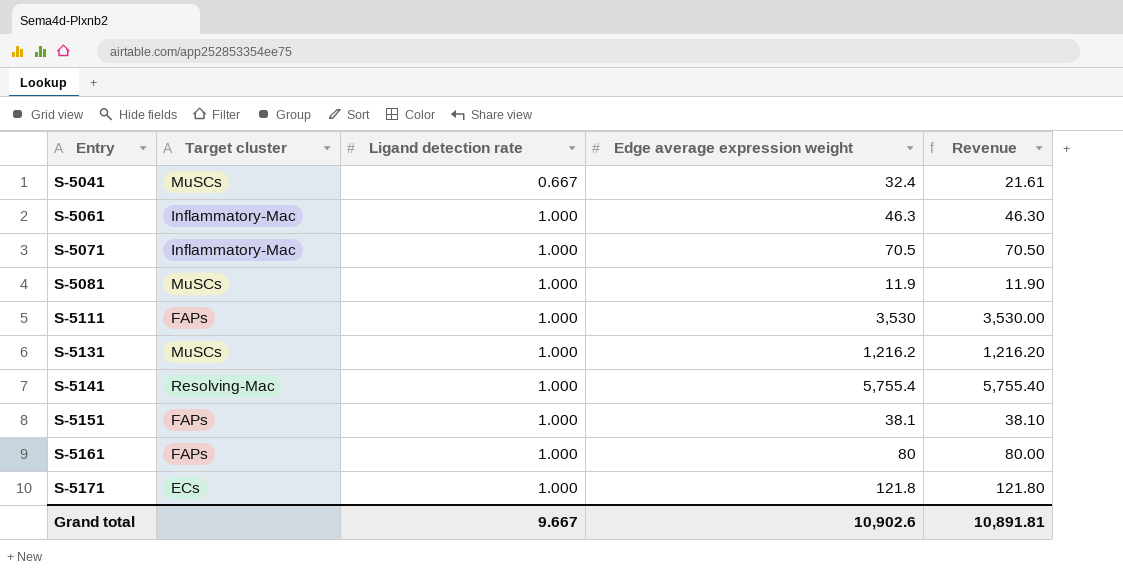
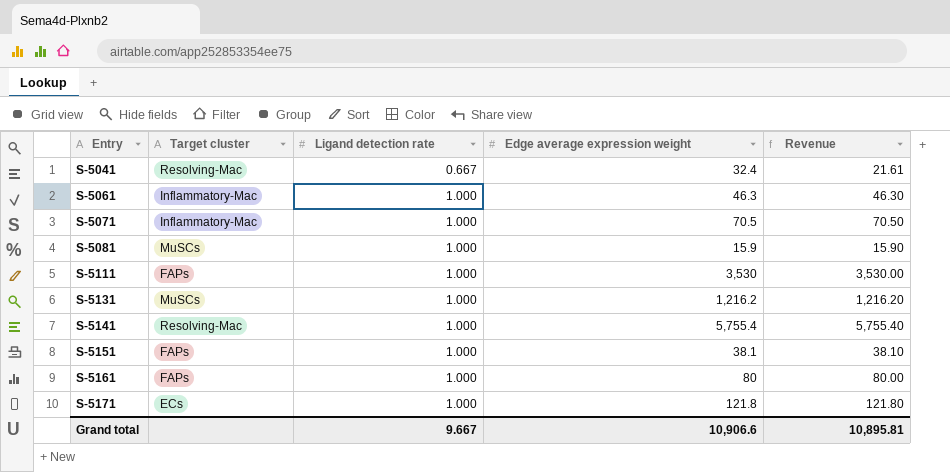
S-5041 | Target cluster: MuSCs -> Resolving-Mac
S-5081 | Edge average expression weight: 11.9 -> 15.9
S-5081 | Revenue: 11.90 -> 15.90
Grand total | Edge average expression weight: 10,902.6 -> 10,906.6
Grand total | Revenue: 10,891.81 -> 10,895.81

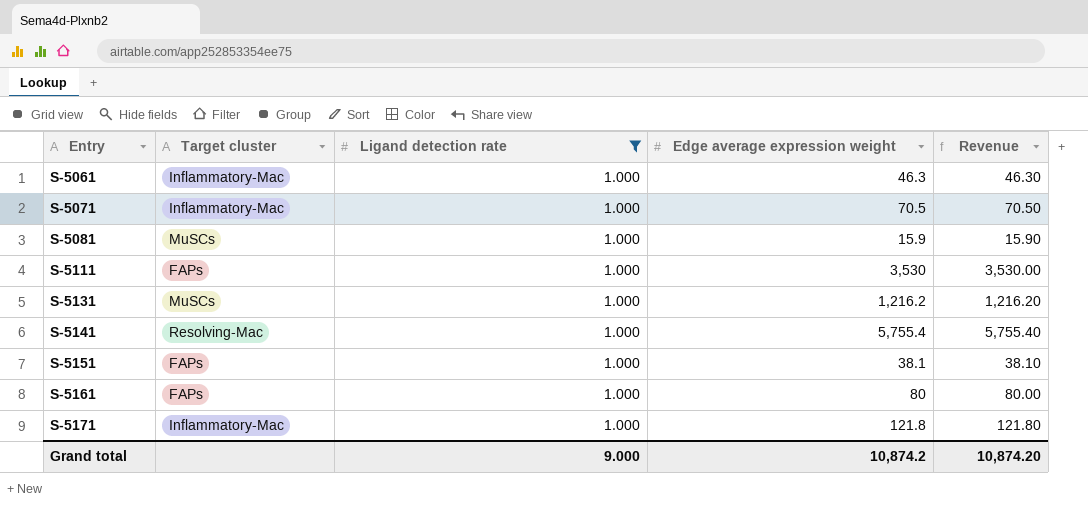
filter: none -> Ligand detection rate = 1.000
S-5171 | Target cluster: ECs -> Inflammatory-Mac
Grand total | Ligand detection rate: 9.667 -> 9.000
Grand total | Edge average expression weight: 10,906.6 -> 10,874.2
Grand total | Revenue: 10,895.81 -> 10,874.20

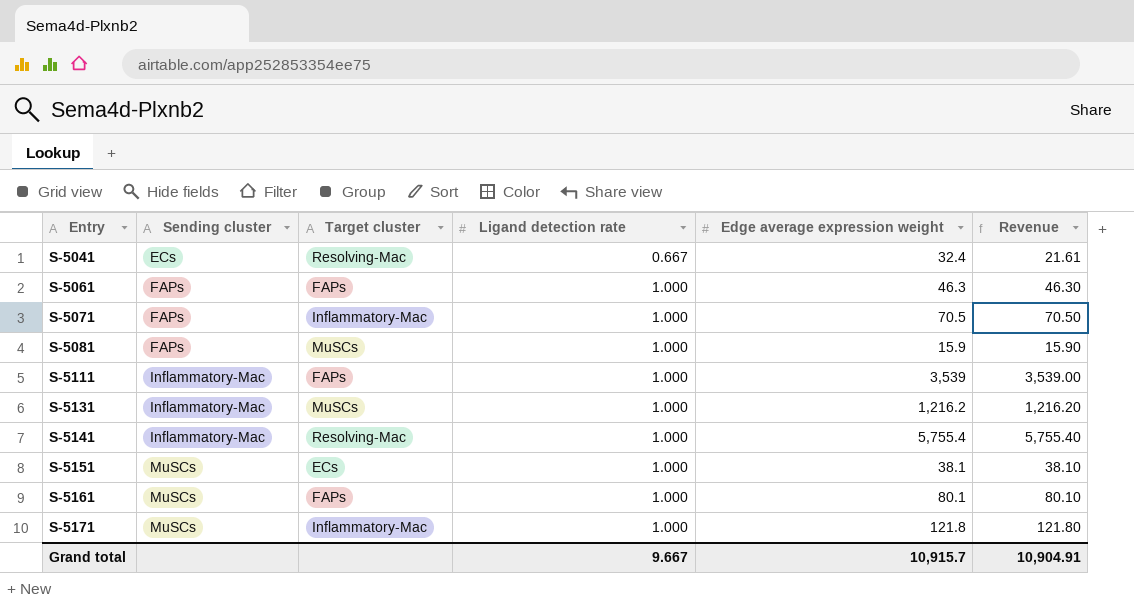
filter: Ligand detection rate = 1.000 -> none
column Sending cluster | position: none -> 2
S-5061 | Target cluster: Inflammatory-Mac -> FAPs
S-5111 | Edge average expression weight: 3,530 -> 3,539
S-5111 | Revenue: 3,530.00 -> 3,539.00
S-5151 | Target cluster: FAPs -> ECs
S-5161 | Edge average expression weight: 80 -> 80.1
S-5161 | Revenue: 80.00 -> 80.10
Grand total | Ligand detection rate: 9.000 -> 9.667
Grand total | Edge average expression weight: 10,874.2 -> 10,915.7
Grand total | Revenue: 10,874.20 -> 10,904.91

